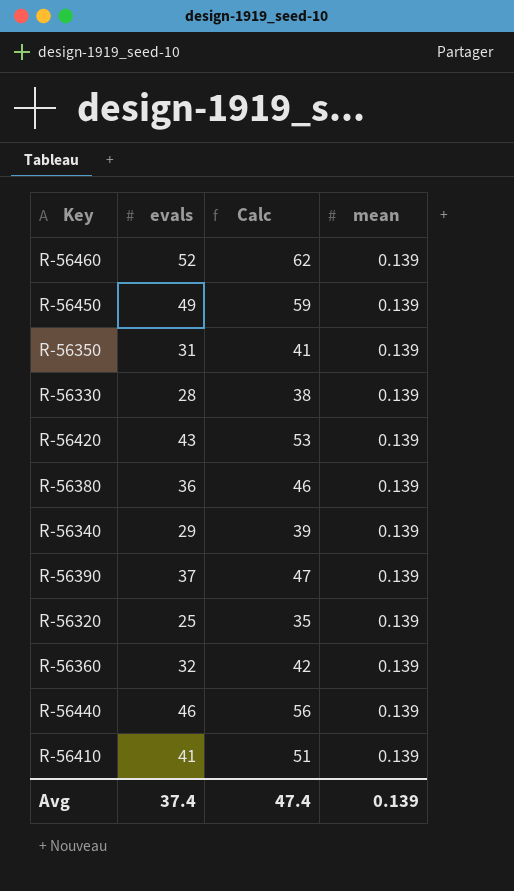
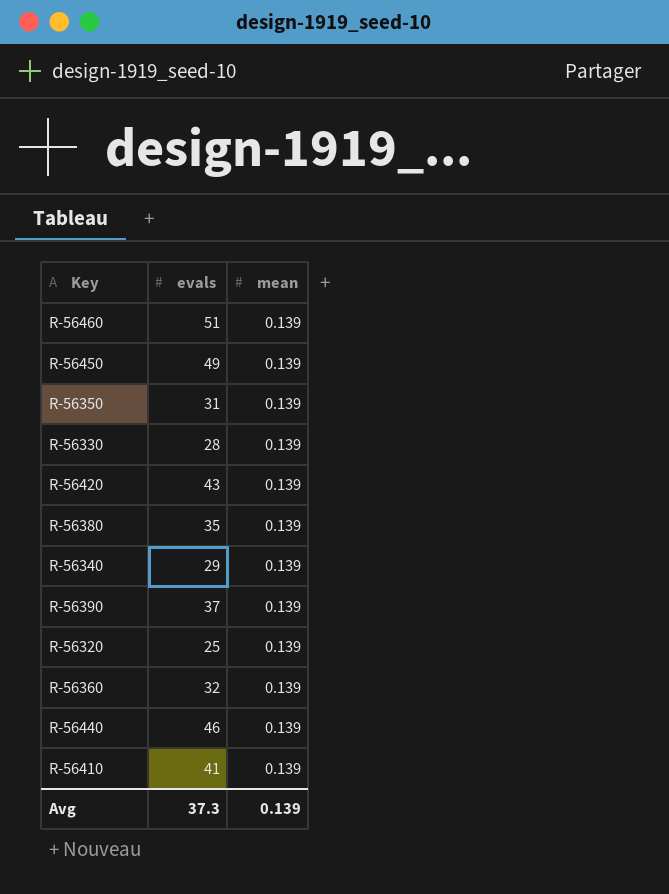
column Calc | formula: [evals] + 10 -> none
R-56460 | evals: 52 -> 51
R-56380 | evals: 36 -> 35
Avg | evals: 37.4 -> 37.3

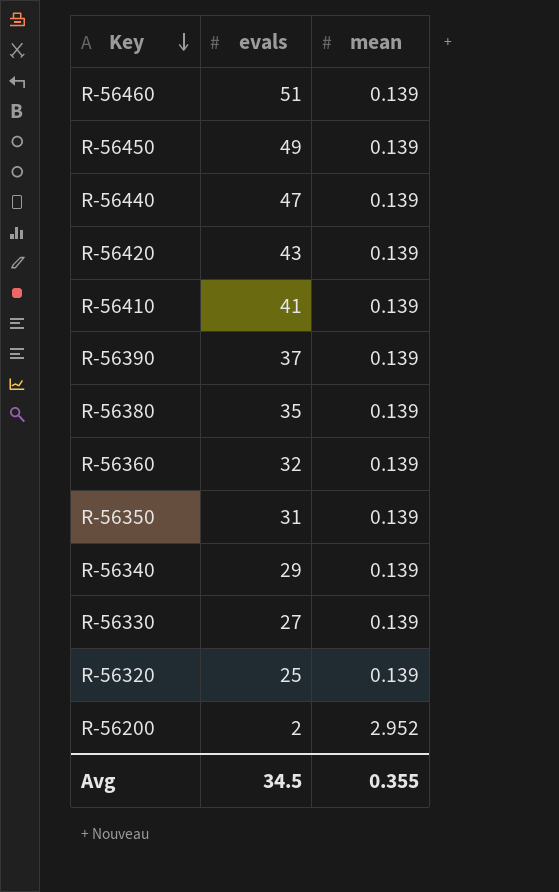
row order: none -> Key descending
R-56440 | evals: 46 -> 47
R-56330 | evals: 28 -> 27
row R-56200: none -> 2 | 2.952
Avg | evals: 37.3 -> 34.5
Avg | mean: 0.139 -> 0.355

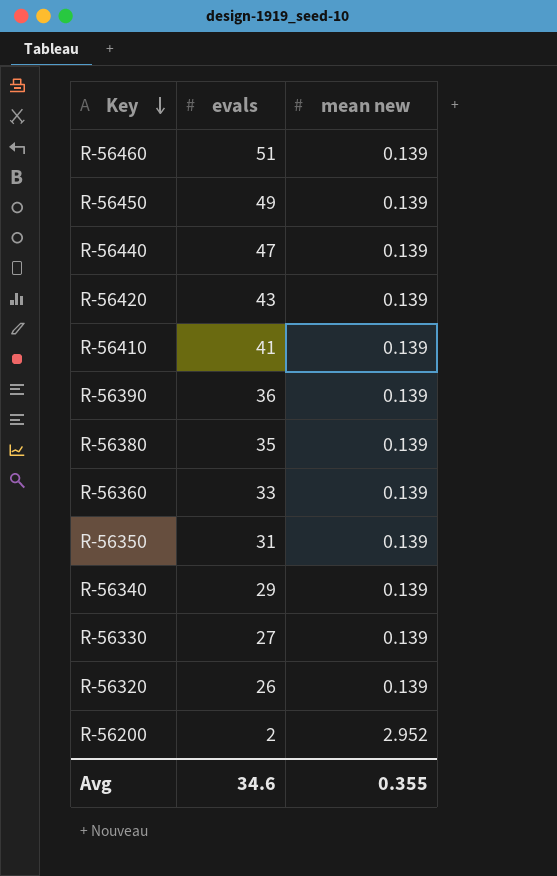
column name: mean -> mean new
R-56390 | evals: 37 -> 36
R-56360 | evals: 32 -> 33
R-56320 | evals: 25 -> 26
Avg | evals: 34.5 -> 34.6

